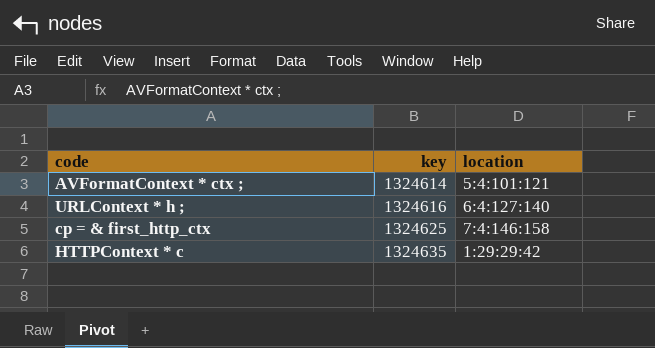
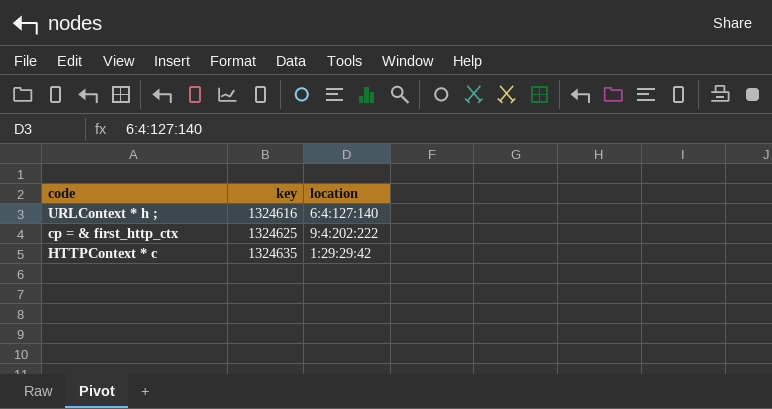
row AVFormatContext * ctx ;: 1324614 | 5:4:101:121 -> none
cp = & first_http_ctx | location: 7:4:146:158 -> 9:4:202:222

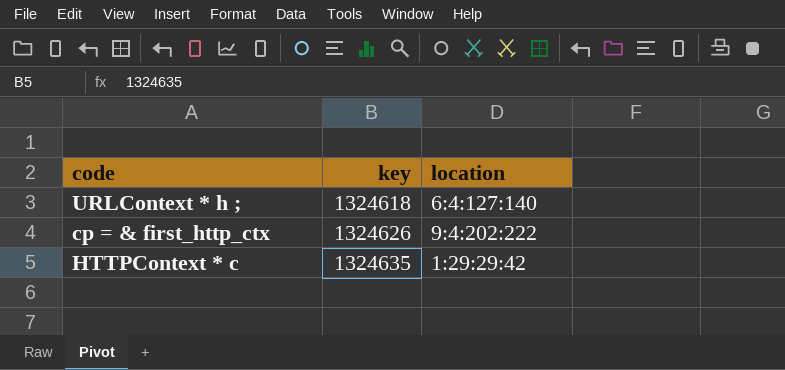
URLContext * h ; | key: 1324616 -> 1324618
cp = & first_http_ctx | key: 1324625 -> 1324626

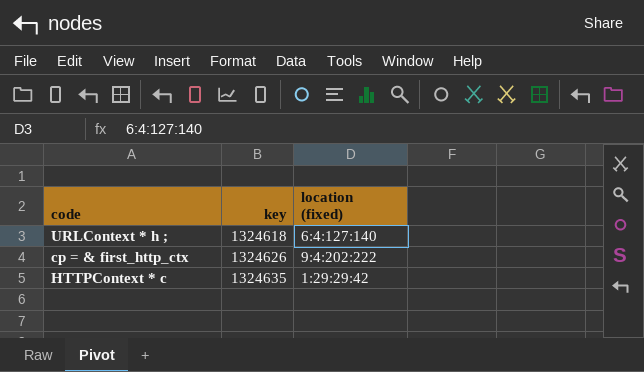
column name: location -> location (fixed)

